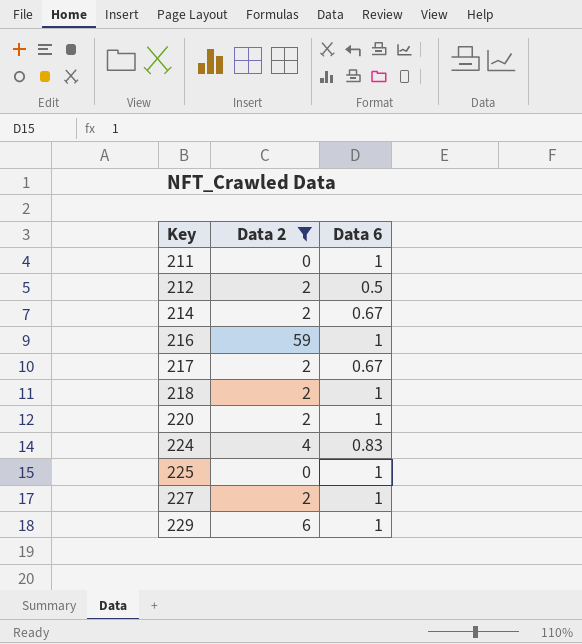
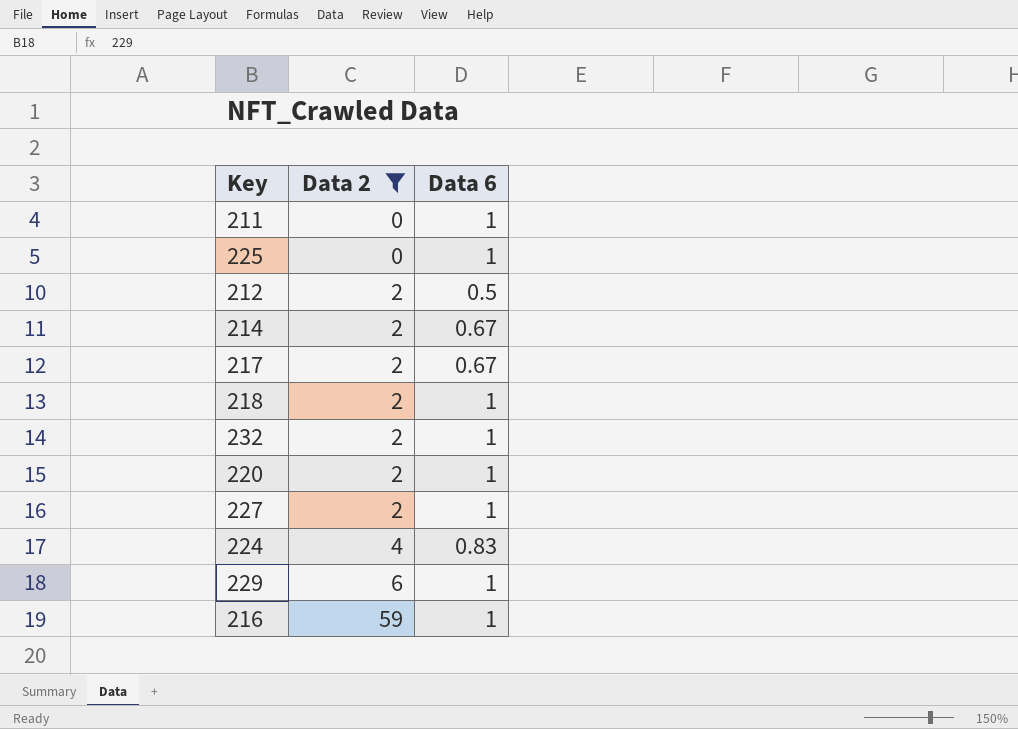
row order: Key ascending -> Data 2 ascending
row 232: none -> 2 | 1

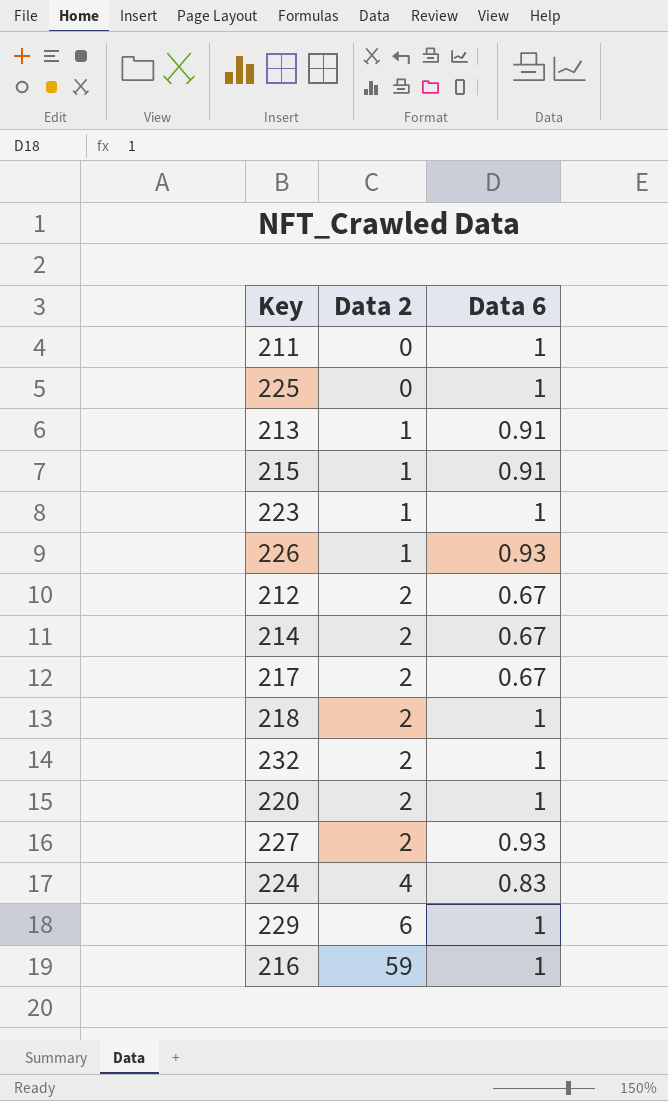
filter: Data 2 != 1 -> none
212 | Data 6: 0.5 -> 0.67
227 | Data 6: 1 -> 0.93

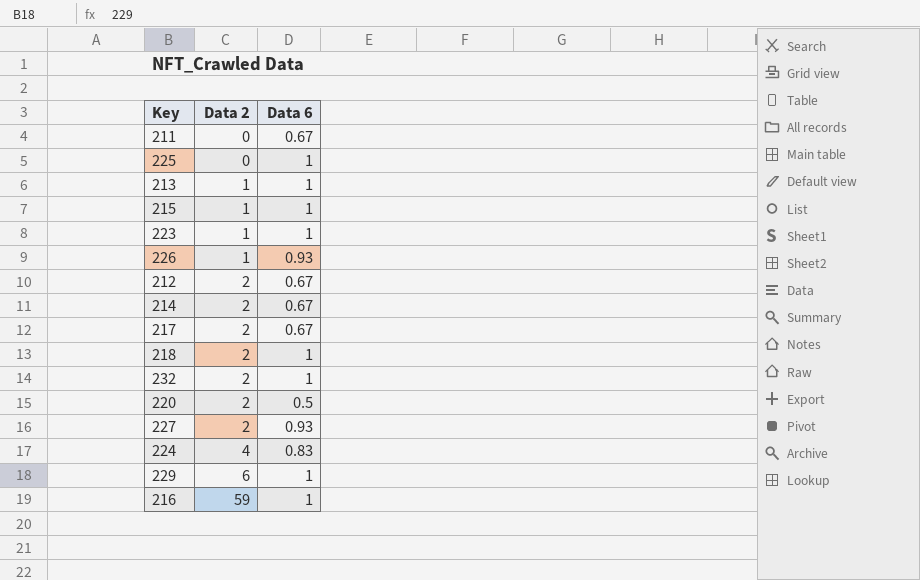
211 | Data 6: 1 -> 0.67
213 | Data 6: 0.91 -> 1
215 | Data 6: 0.91 -> 1
220 | Data 6: 1 -> 0.5

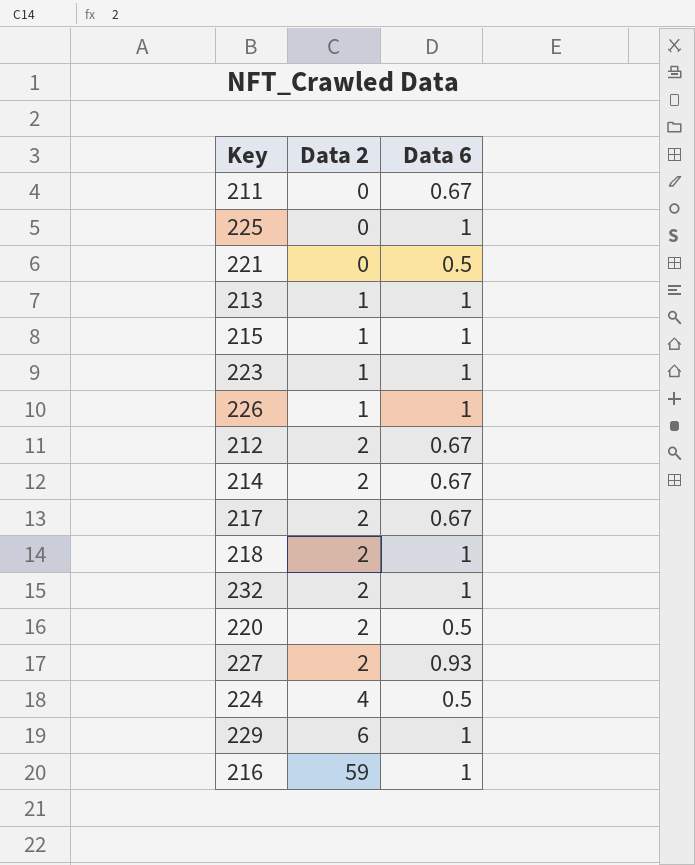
row 221: none -> 0 | 0.5
226 | Data 6: 0.93 -> 1
224 | Data 6: 0.83 -> 0.5

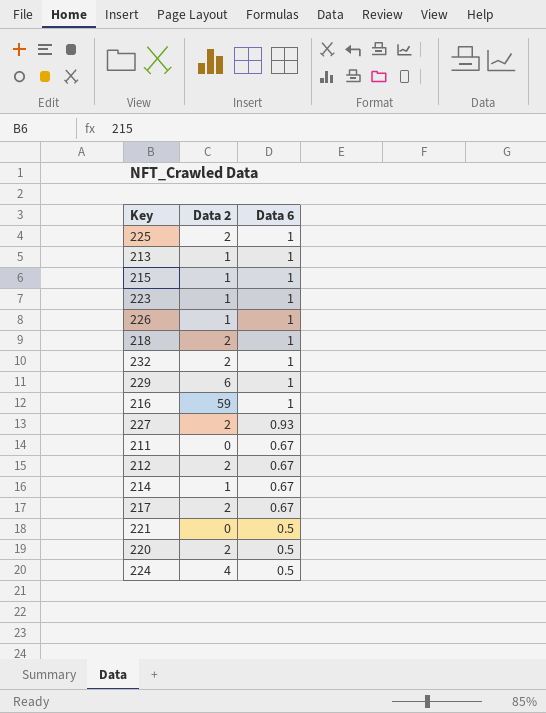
row order: Data 2 ascending -> Data 6 descending
225 | Data 2: 0 -> 2
214 | Data 2: 2 -> 1

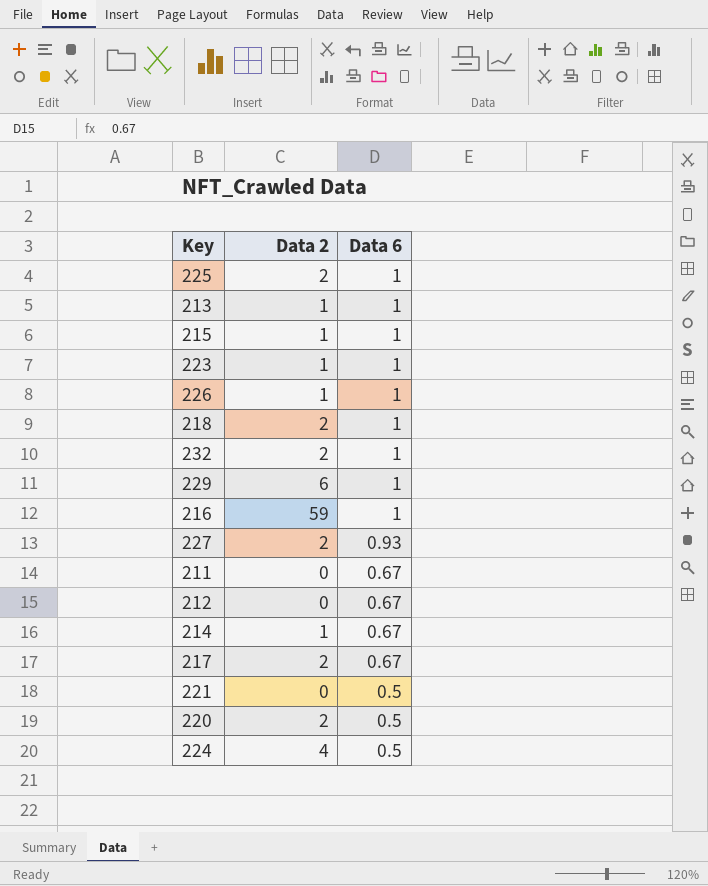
212 | Data 2: 2 -> 0

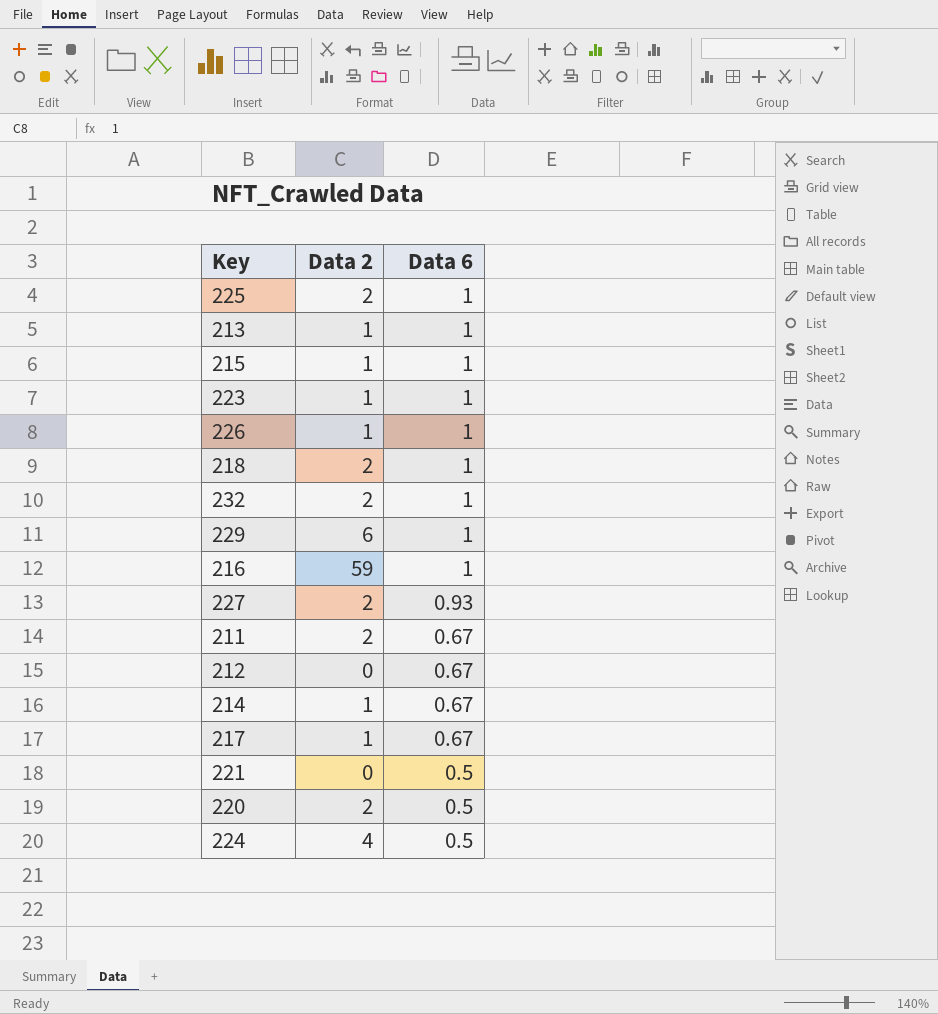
211 | Data 2: 0 -> 2
217 | Data 2: 2 -> 1

